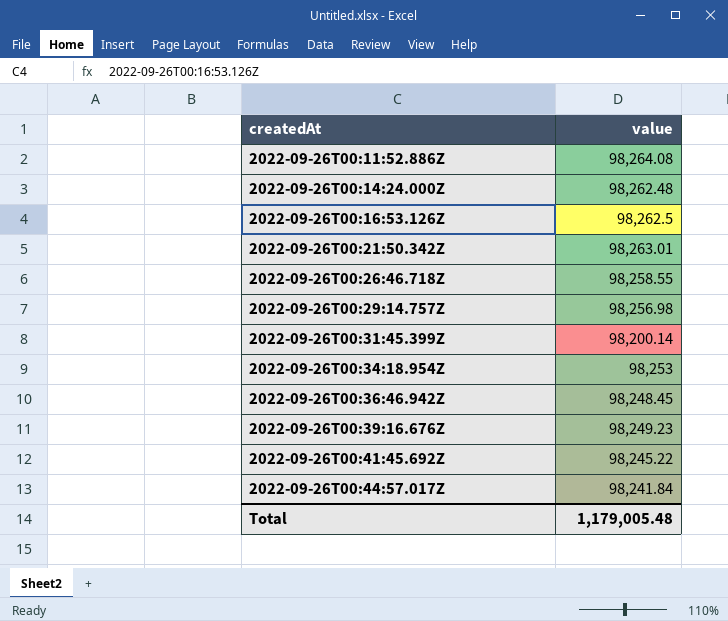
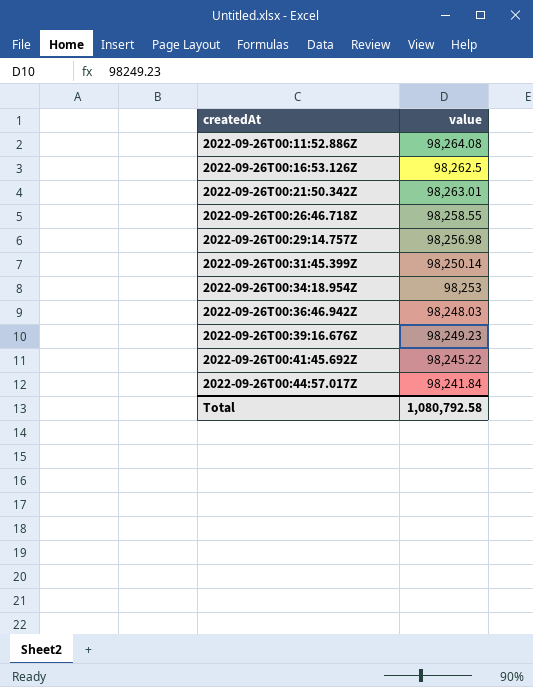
row 2022-09-26T00:14:24.000Z: 98,262.48 -> none
2022-09-26T00:31:45.399Z | value: 98,200.14 -> 98,250.14
2022-09-26T00:36:46.942Z | value: 98,248.45 -> 98,248.03
Total | value: 1,179,005.48 -> 1,080,792.58

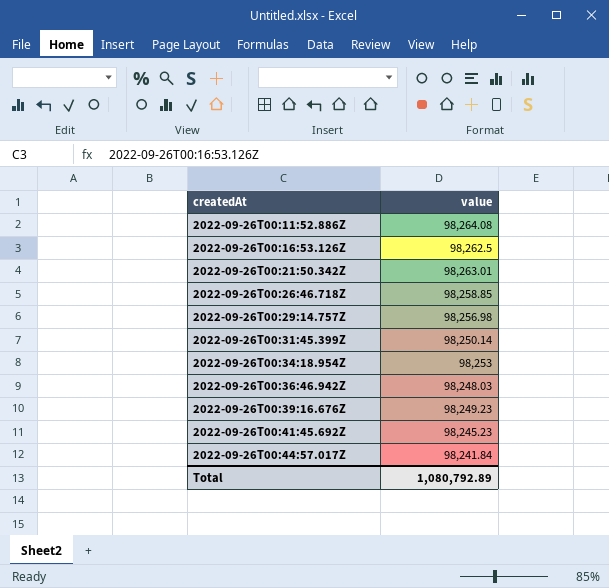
2022-09-26T00:26:46.718Z | value: 98,258.55 -> 98,258.85
2022-09-26T00:41:45.692Z | value: 98,245.22 -> 98,245.23
Total | value: 1,080,792.58 -> 1,080,792.89

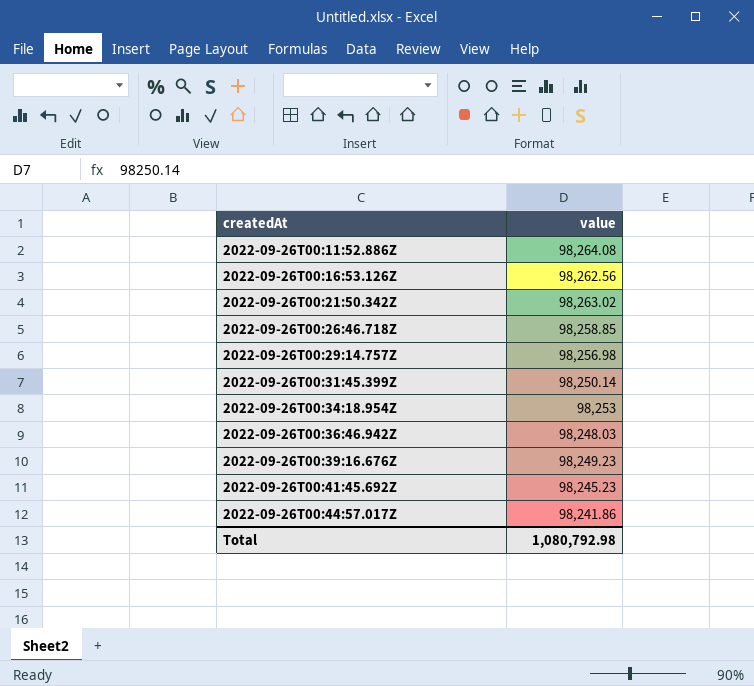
2022-09-26T00:16:53.126Z | value: 98,262.5 -> 98,262.56
2022-09-26T00:21:50.342Z | value: 98,263.01 -> 98,263.02
2022-09-26T00:44:57.017Z | value: 98,241.84 -> 98,241.86
Total | value: 1,080,792.89 -> 1,080,792.98

